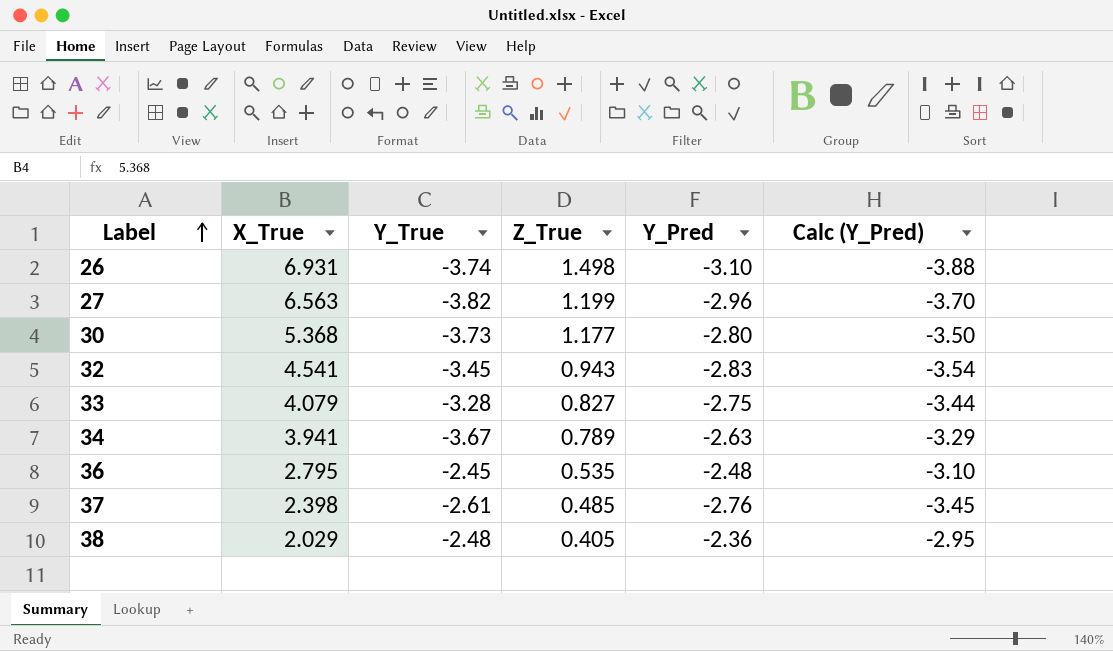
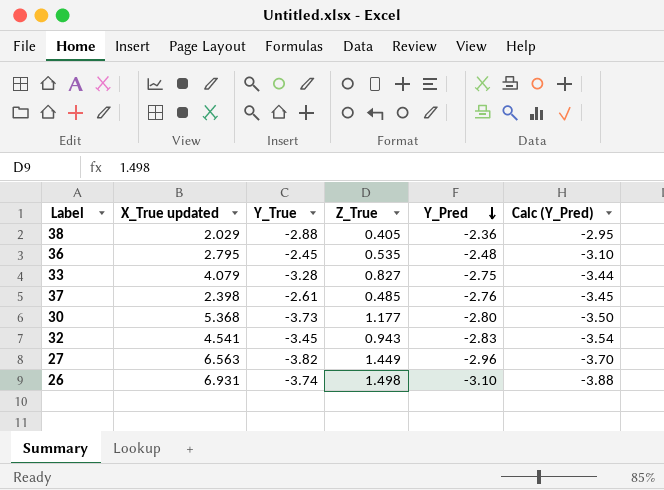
row order: Label ascending -> Y_Pred descending
column name: X_True -> X_True updated
row 34: 3.941 | -3.67 | 0.789 | -2.63 | -3.29 -> none
38 | Y_True: -2.48 -> -2.88
27 | Z_True: 1.199 -> 1.449

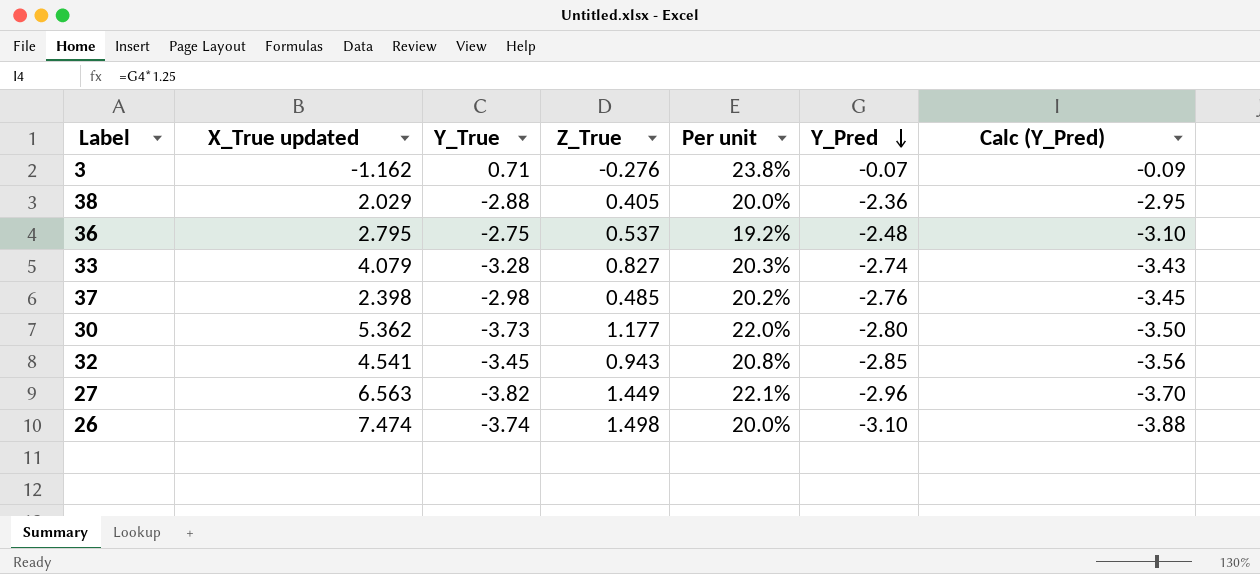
column Per unit | formula: none -> [Z_True] / [X_True updated]
row 3: none -> -1.162 | 0.71 | -0.276 | 23.8% | -0.07 | -0.09
36 | Y_True: -2.45 -> -2.75
36 | Z_True: 0.535 -> 0.537
33 | Y_Pred: -2.75 -> -2.74
33 | Calc (Y_Pred): -3.44 -> -3.43
37 | Y_True: -2.61 -> -2.98
30 | X_True updated: 5.368 -> 5.362
32 | Y_Pred: -2.83 -> -2.85
32 | Calc (Y_Pred): -3.54 -> -3.56
26 | X_True updated: 6.931 -> 7.474

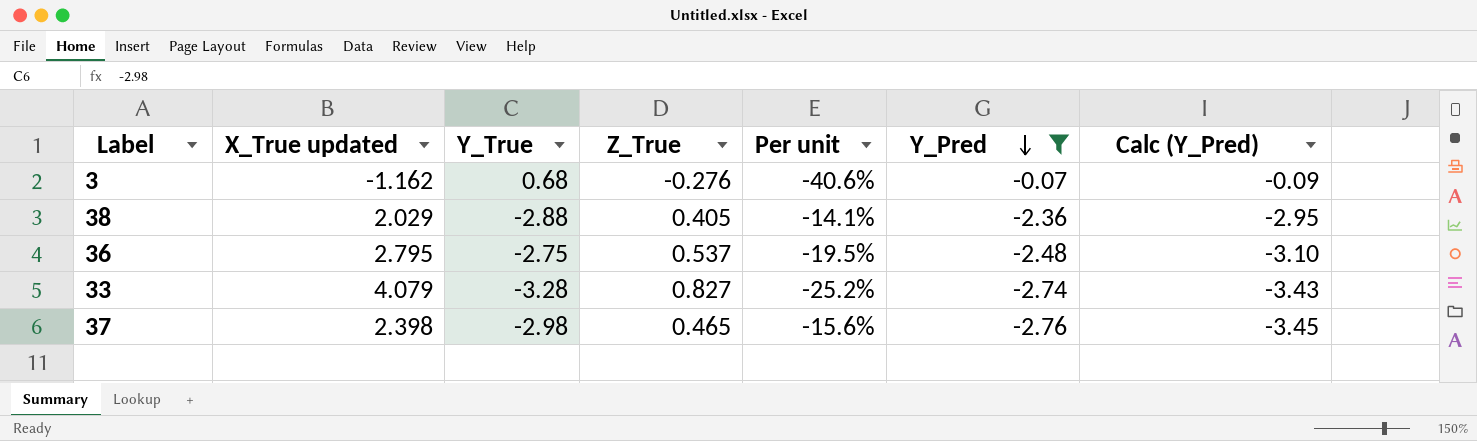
filter: none -> Y_Pred >= -2.76
column Per unit | formula: [Z_True] / [X_True updated] -> [Z_True] / [Y_True]
3 | Y_True: 0.71 -> 0.68
37 | Z_True: 0.485 -> 0.465

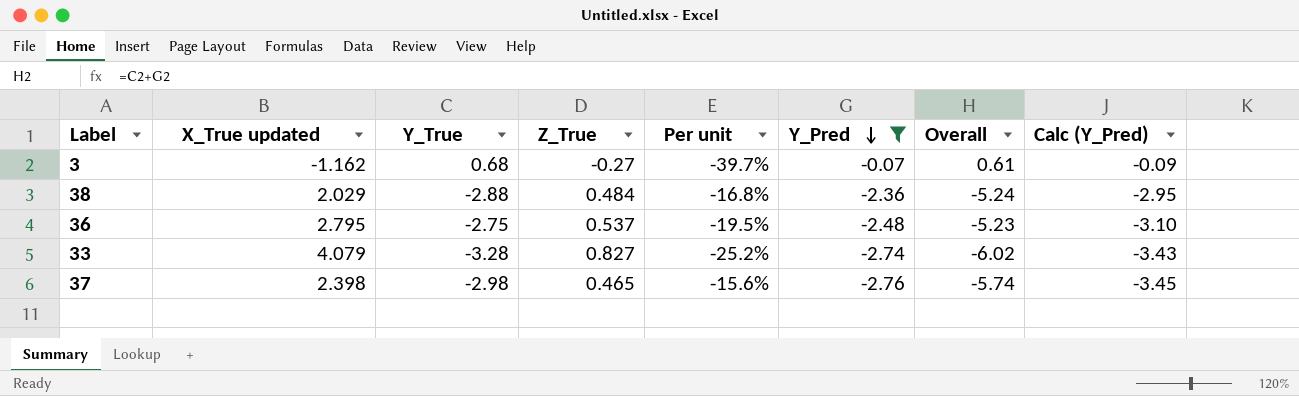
column Overall | formula: none -> [Y_True] + [Y_Pred]
3 | Z_True: -0.276 -> -0.27
3 | Per unit: -40.6% -> -39.7%
38 | Z_True: 0.405 -> 0.484
38 | Per unit: -14.1% -> -16.8%

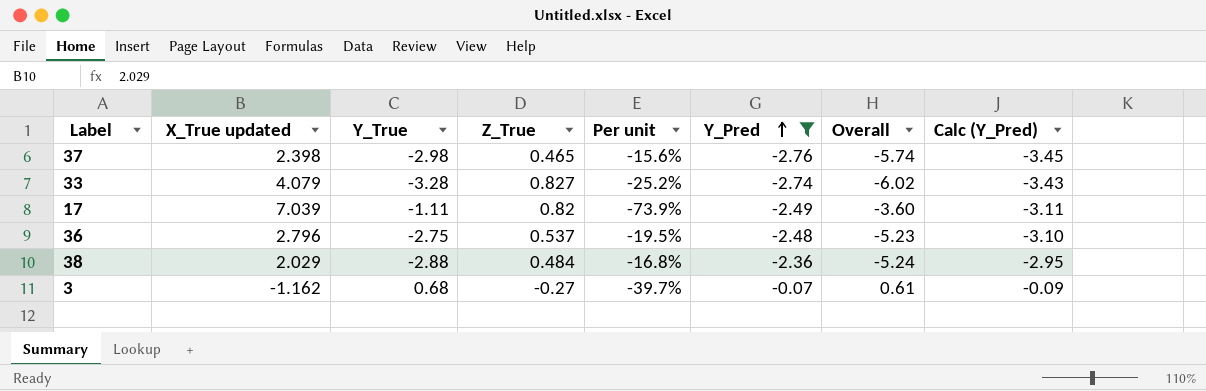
row order: Y_Pred descending -> Y_Pred ascending
row 17: none -> 7.039 | -1.11 | 0.82 | -73.9% | -2.49 | -3.60 | -3.11
36 | X_True updated: 2.795 -> 2.796

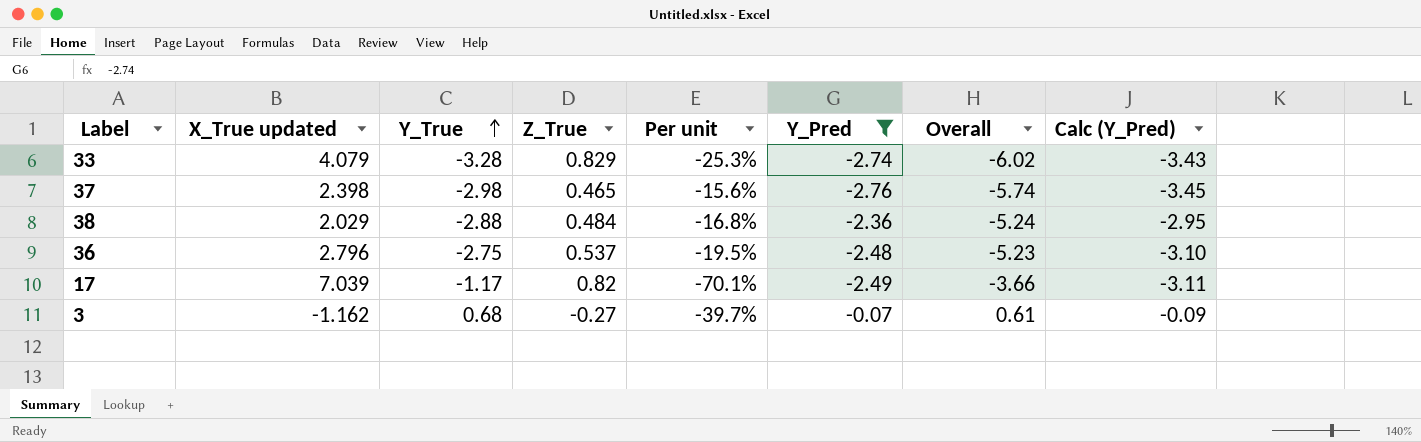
row order: Y_Pred ascending -> Y_True ascending
33 | Z_True: 0.827 -> 0.829
33 | Per unit: -25.2% -> -25.3%
17 | Y_True: -1.11 -> -1.17
17 | Per unit: -73.9% -> -70.1%
17 | Overall: -3.60 -> -3.66

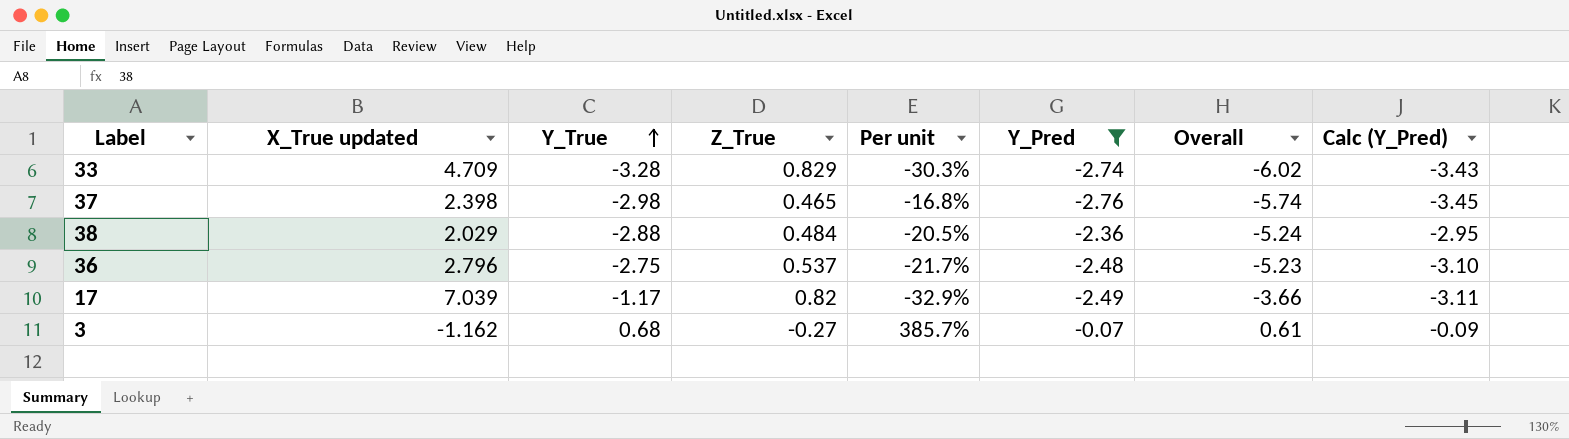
column Per unit | formula: [Z_True] / [Y_True] -> [Z_True] / [Y_Pred]
33 | X_True updated: 4.079 -> 4.709

